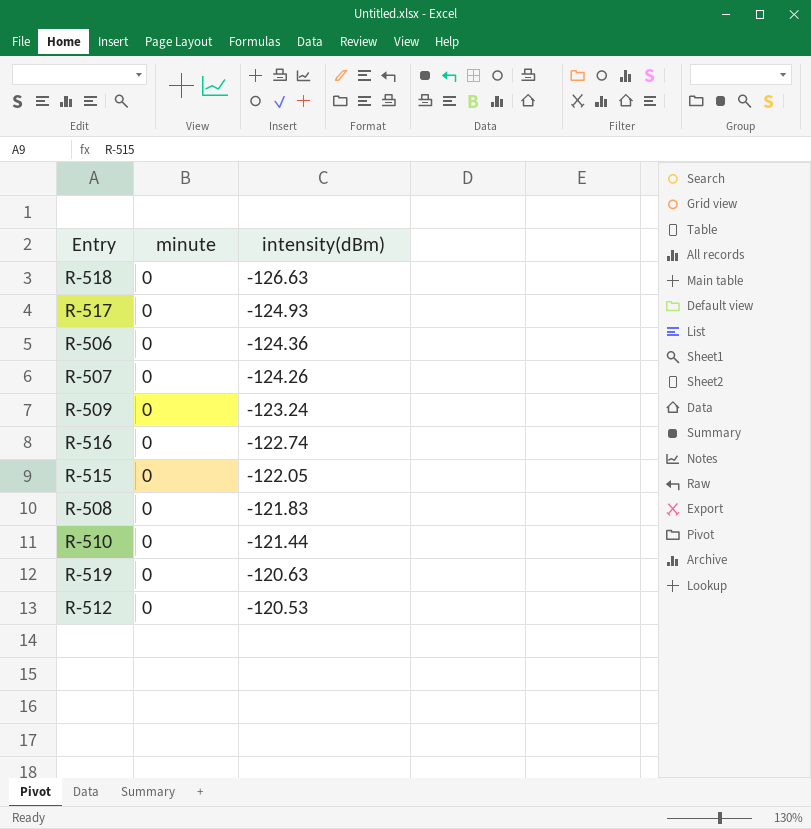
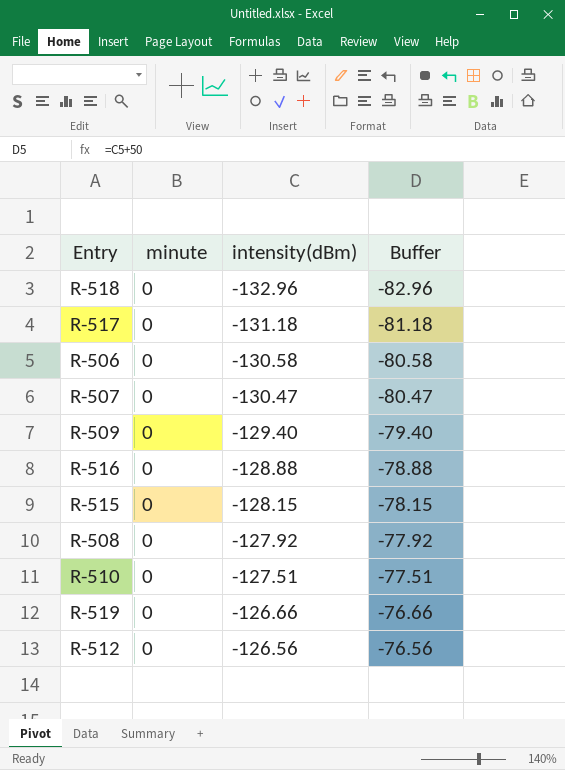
column Buffer | formula: none -> [intensity(dBm)] + 50
R-518 | intensity(dBm): -126.63 -> -132.96
R-517 | intensity(dBm): -124.93 -> -131.18
R-506 | intensity(dBm): -124.36 -> -130.58
R-507 | intensity(dBm): -124.26 -> -130.47
R-509 | intensity(dBm): -123.24 -> -129.40
R-516 | intensity(dBm): -122.74 -> -128.88
R-515 | intensity(dBm): -122.05 -> -128.15
R-508 | intensity(dBm): -121.83 -> -127.92
R-510 | intensity(dBm): -121.44 -> -127.51
R-519 | intensity(dBm): -120.63 -> -126.66
R-512 | intensity(dBm): -120.53 -> -126.56

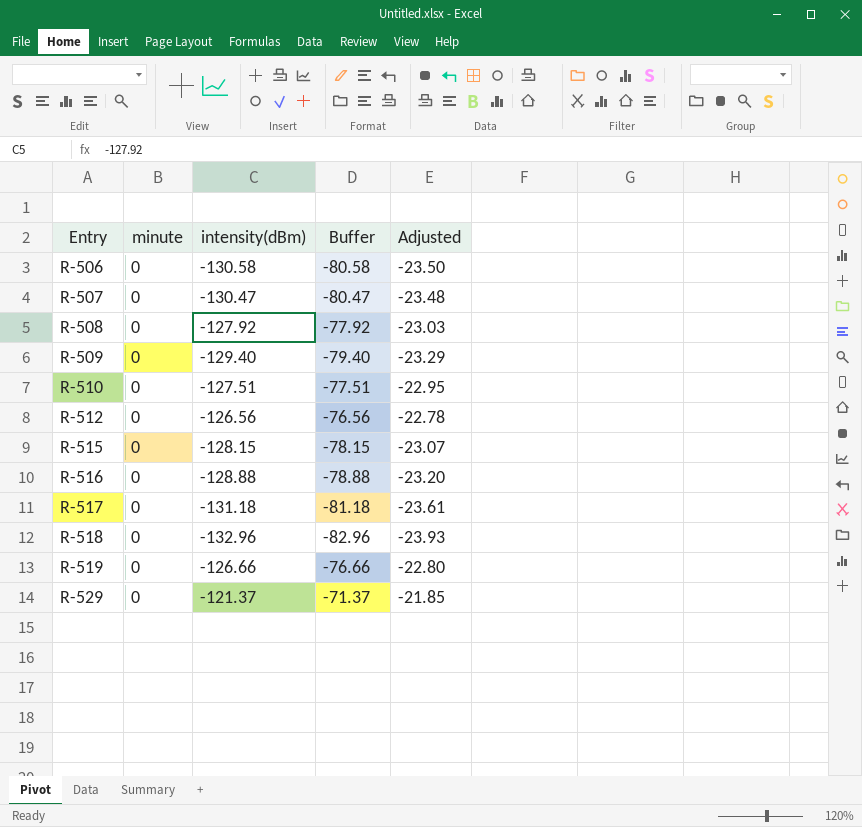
row order: intensity(dBm) ascending -> Entry ascending
column Adjusted | formula: none -> [intensity(dBm)] * 0.18
row R-529: none -> 0 | -121.37 | -71.37 | -21.85

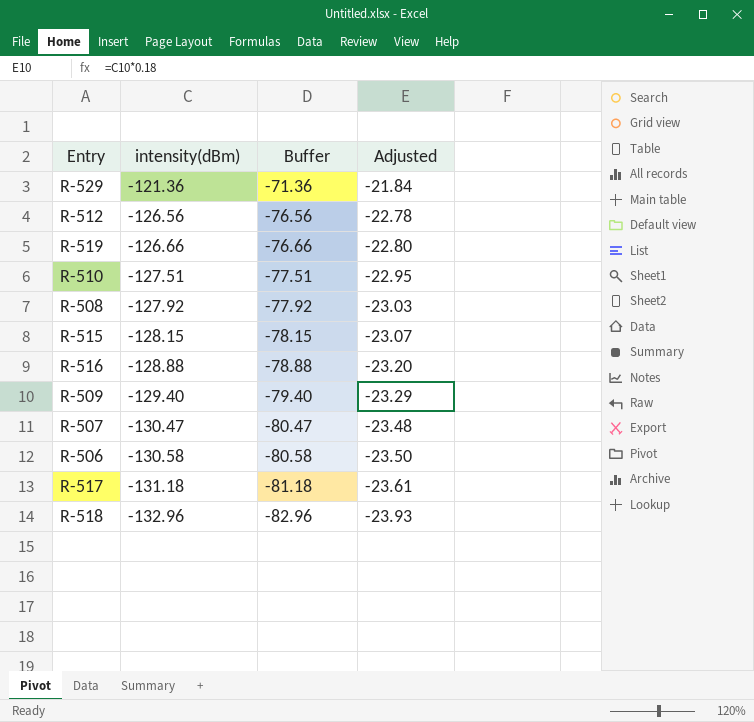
row order: Entry ascending -> intensity(dBm) descending
column minute | position: 2 -> none
R-529 | intensity(dBm): -121.37 -> -121.36
R-529 | Buffer: -71.37 -> -71.36
R-529 | Adjusted: -21.85 -> -21.84

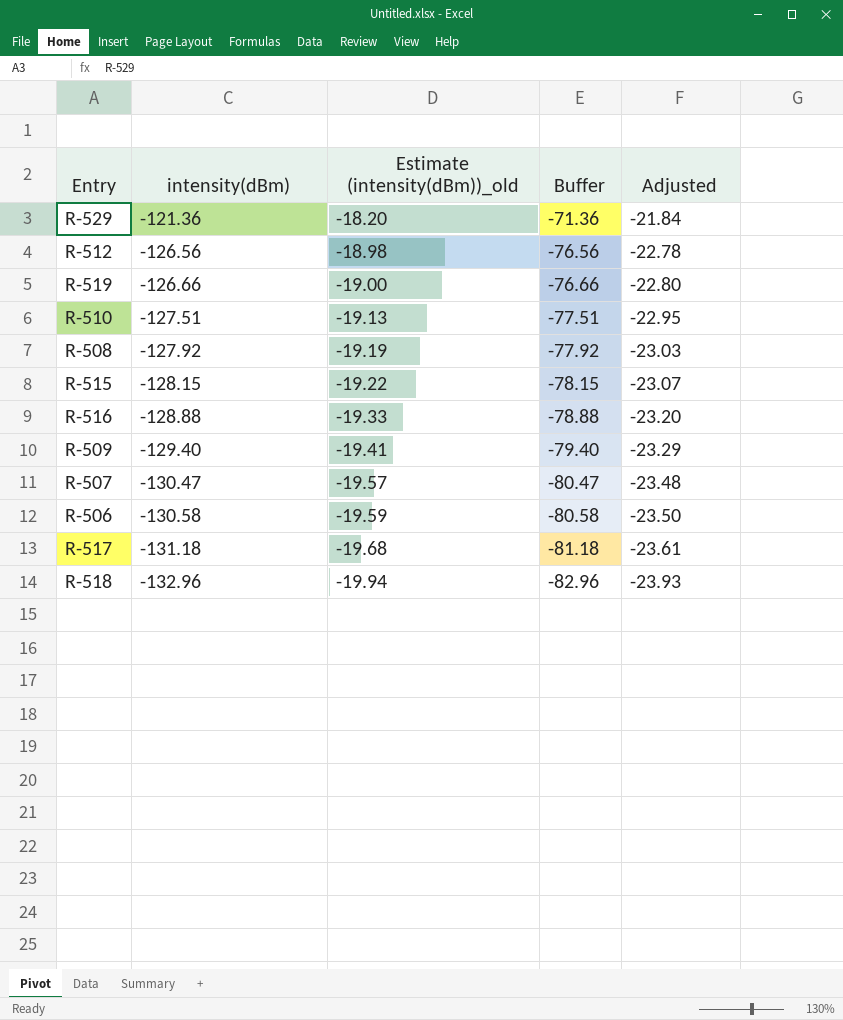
column Estimate (intensity(dBm))_old | formula: none -> [intensity(dBm)] * 0.15

